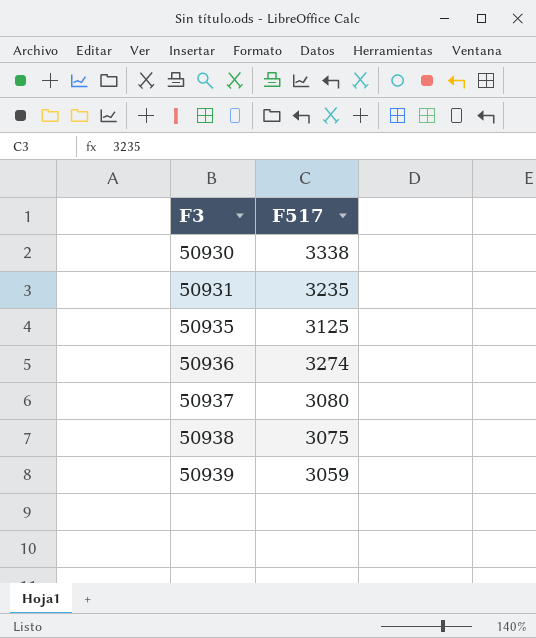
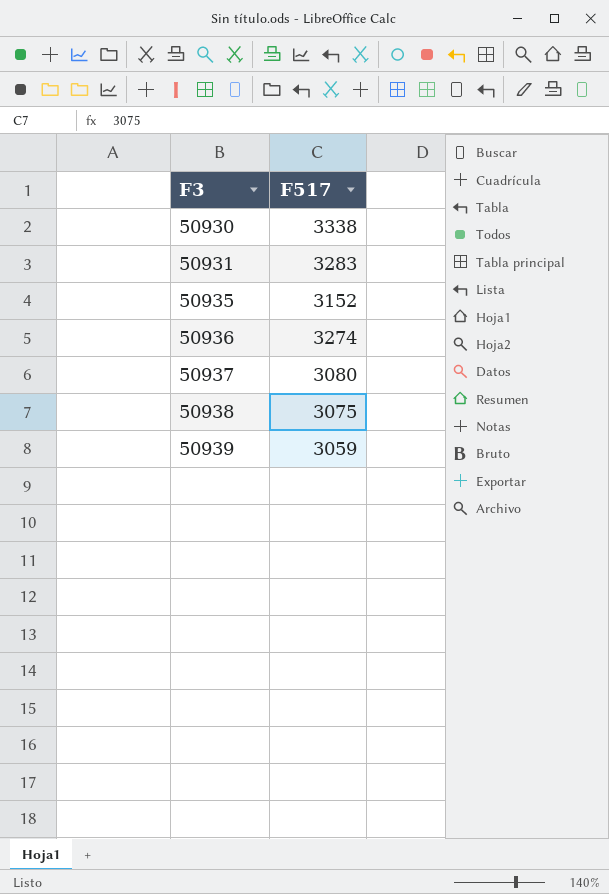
50931 | F517: 3235 -> 3283
50935 | F517: 3125 -> 3152

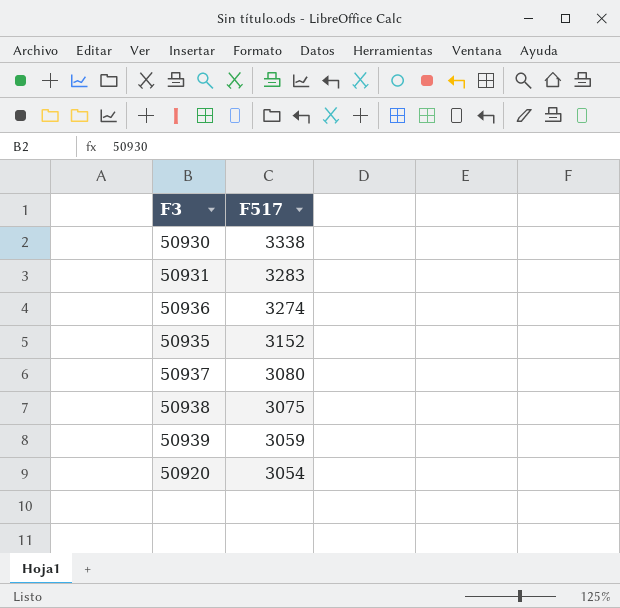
row order: F3 ascending -> F517 descending
row 50920: none -> 3054

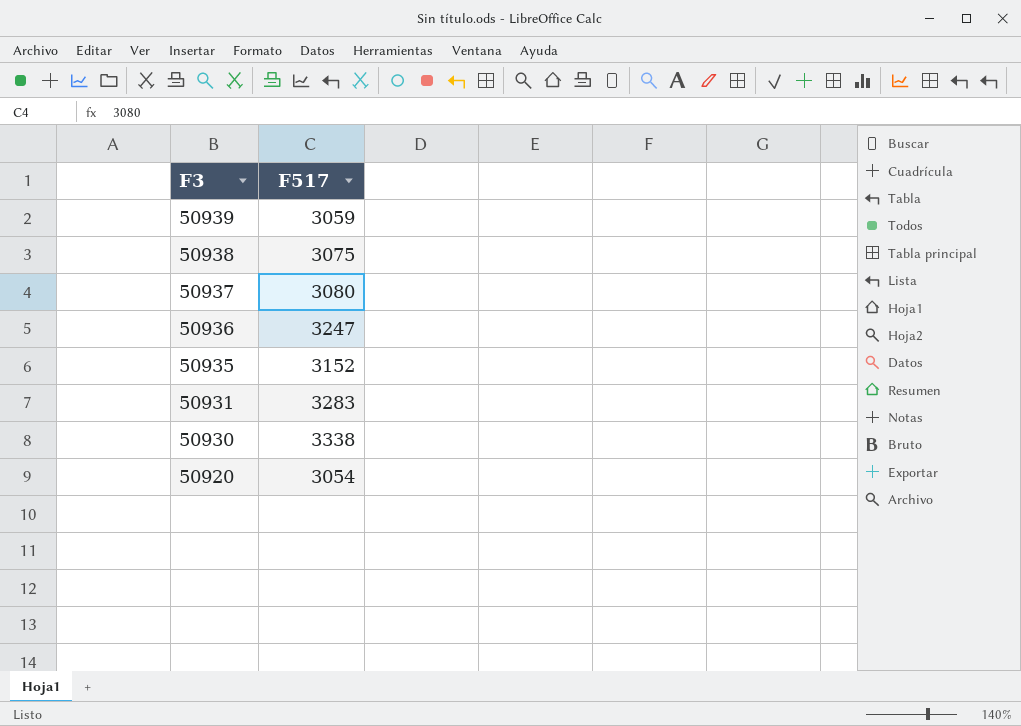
row order: F517 descending -> F3 descending
50936 | F517: 3274 -> 3247

